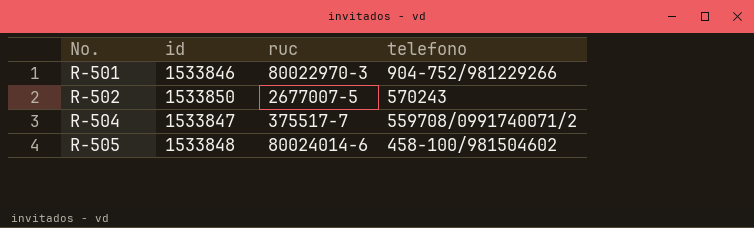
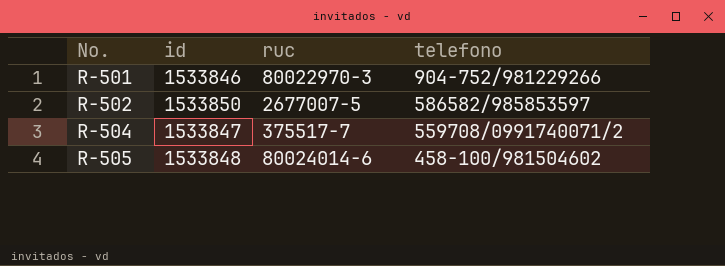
R-502 | telefono: 570243 -> 586582/985853597

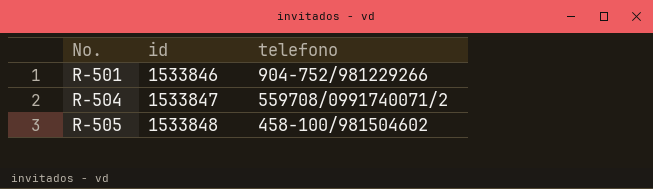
column ruc | position: 3 -> none
row R-502: 1533850 | 2677007-5 | 586582/985853597 -> none

